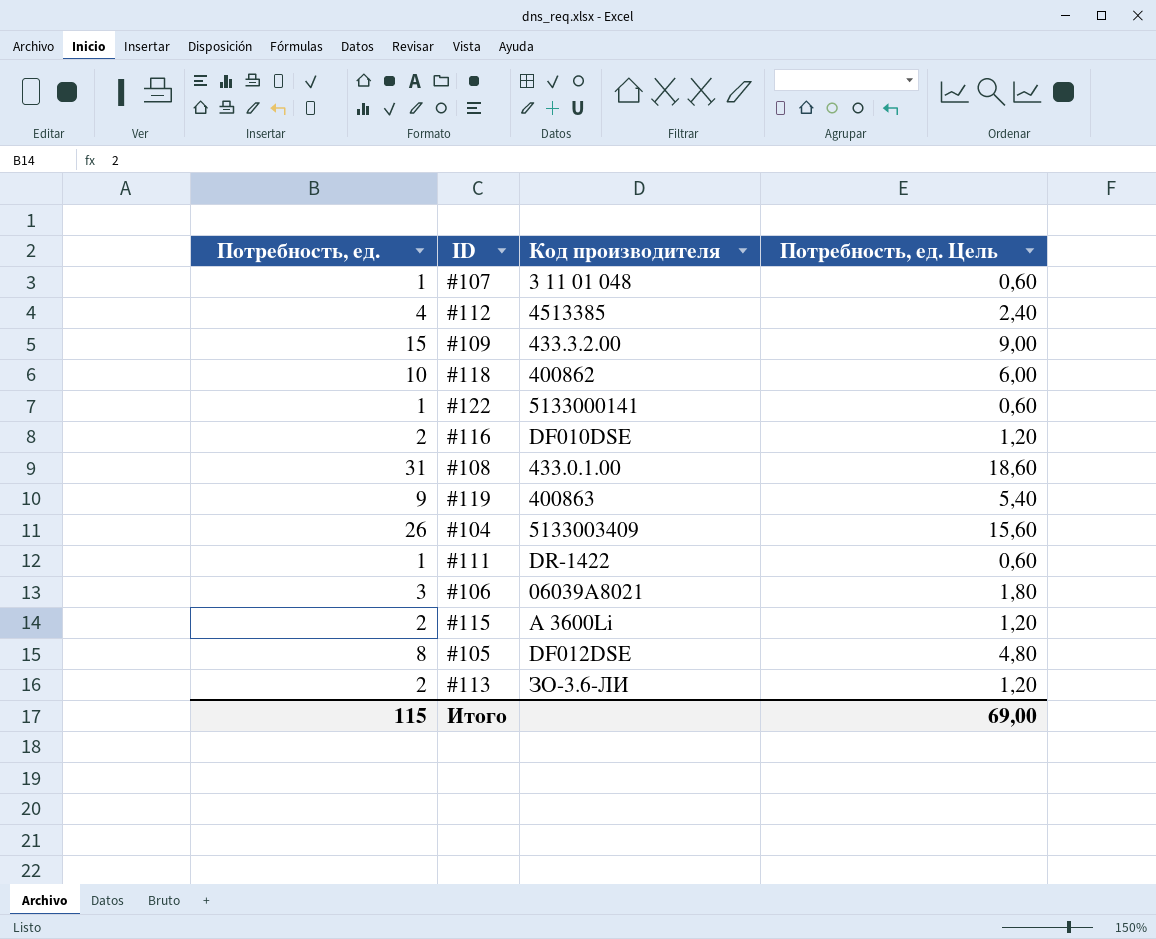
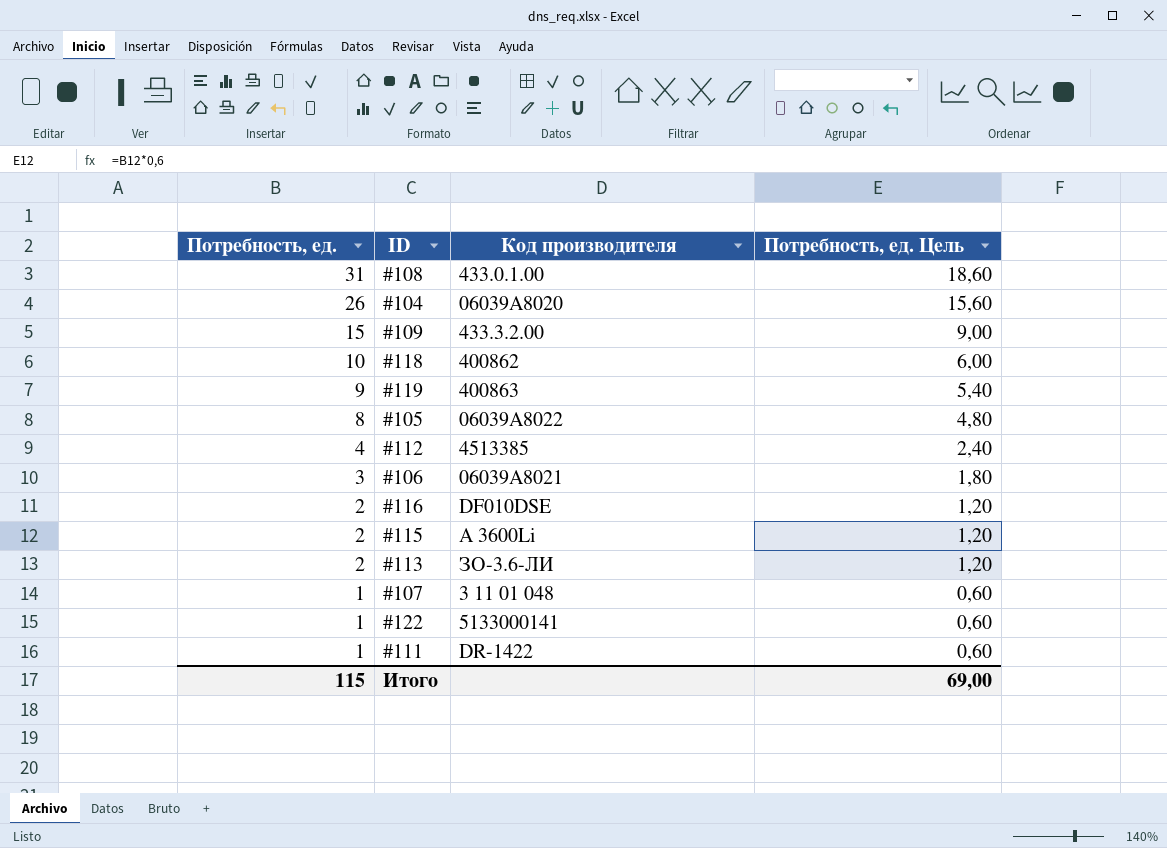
row order: none -> Потребность, ед. descending
#104 | Код производителя: 5133003409 -> 06039A8020
#105 | Код производителя: DF012DSE -> 06039A8022

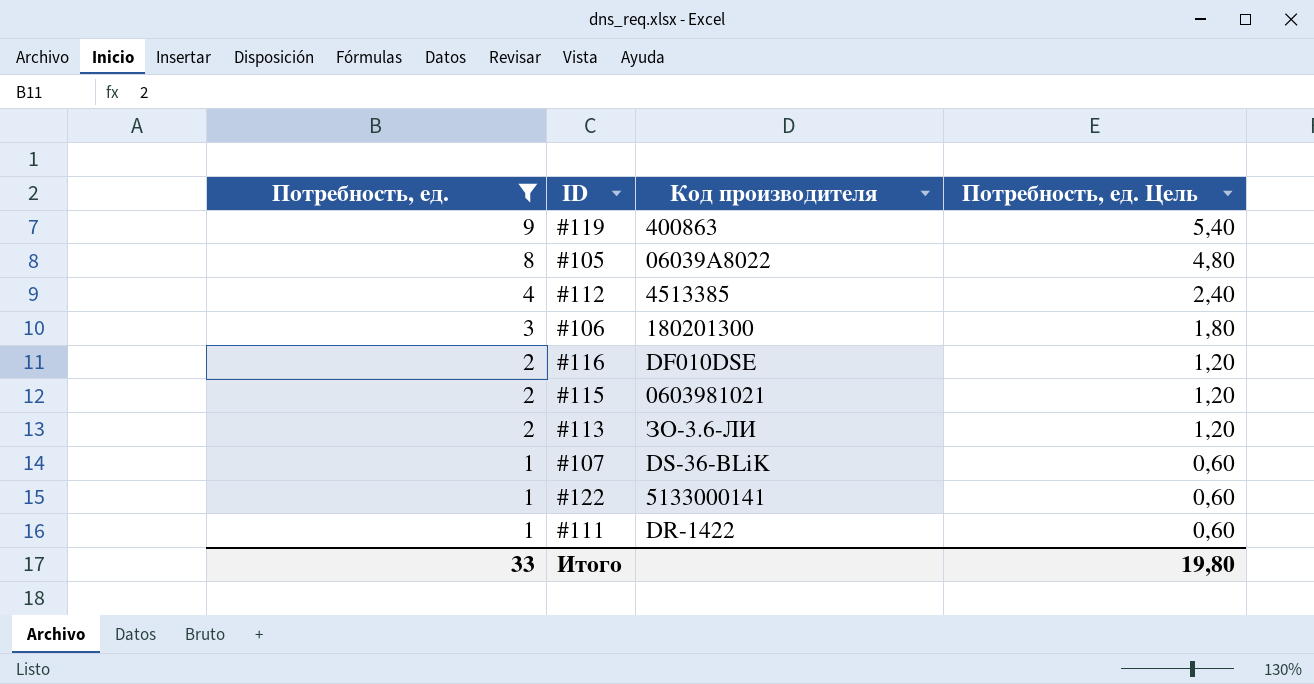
filter: none -> Потребность, ед. <= 9
#106 | Код производителя: 06039A8021 -> 180201300
#115 | Код производителя: A 3600Li -> 0603981021
#107 | Код производителя: 3 11 01 048 -> DS-36-BLiK
Итого | Потребность, ед.: 115 -> 33
Итого | Потребность, ед. Цель: 69,00 -> 19,80

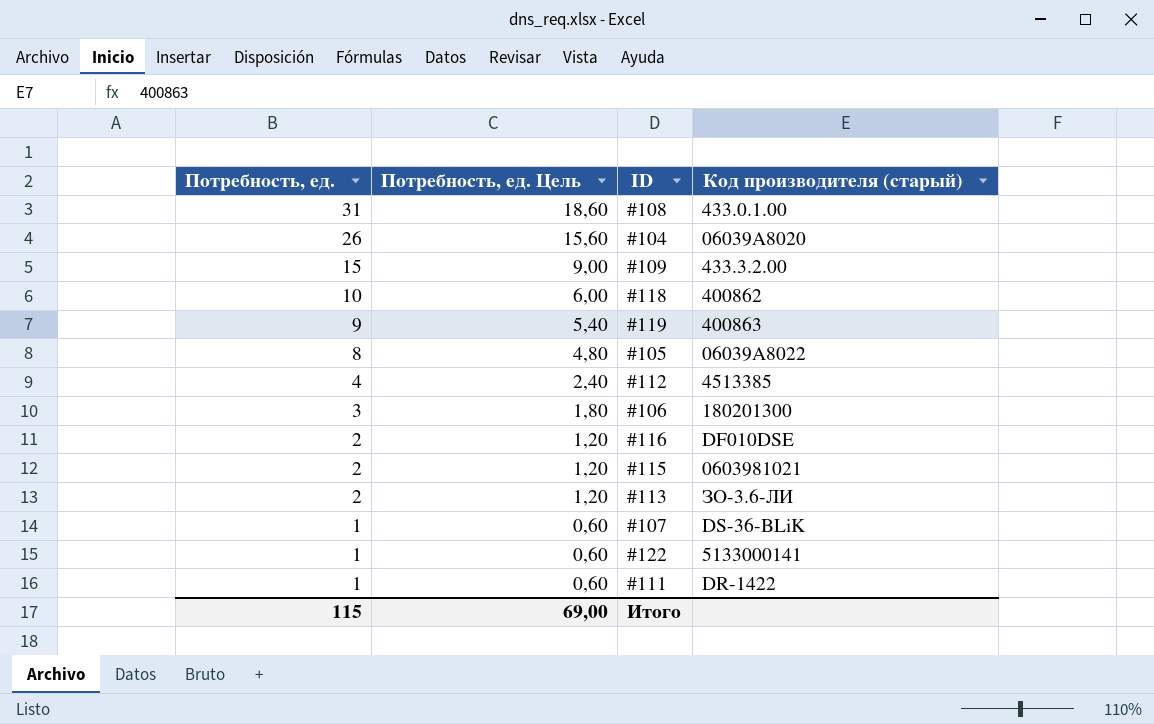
filter: Потребность, ед. <= 9 -> none
column Потребность, ед. Цель | position: 4 -> 2
column name: Код производителя -> Код производителя (старый)
Итого | Потребность, ед.: 33 -> 115
Итого | Потребность, ед. Цель: 19,80 -> 69,00

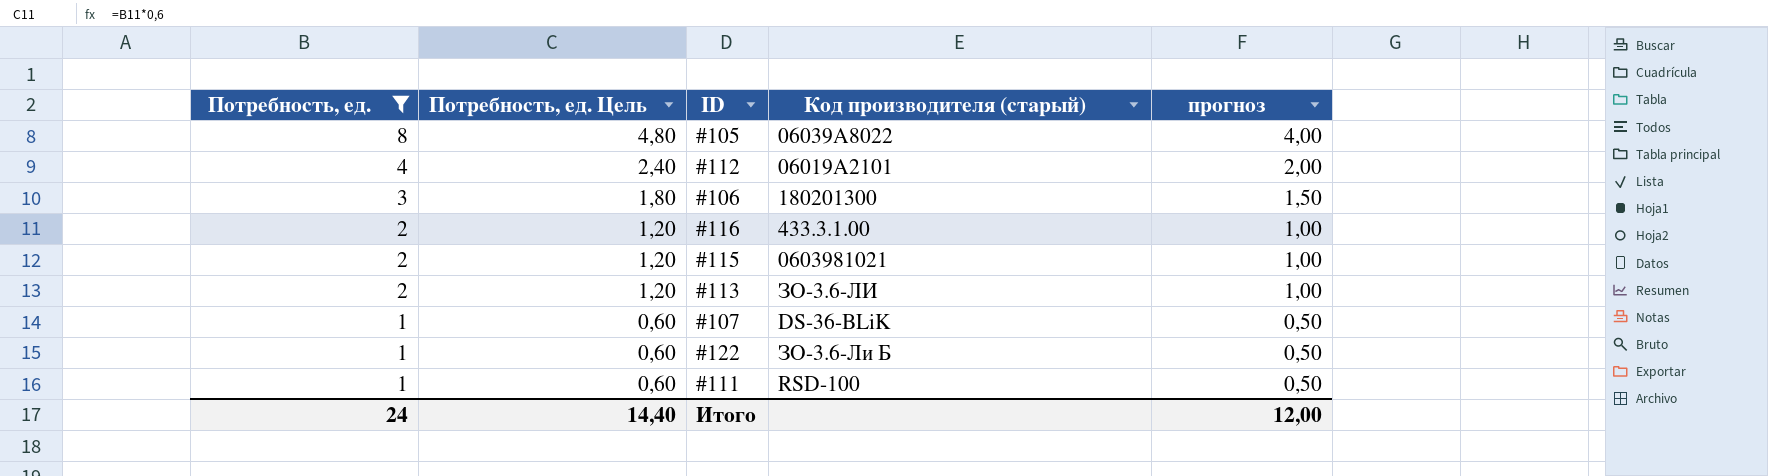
filter: none -> Потребность, ед. <= 8
column прогноз | formula: none -> [Потребность, ед.] * 0,5
#112 | Код производителя (старый): 4513385 -> 06019A2101
#116 | Код производителя (старый): DF010DSE -> 433.3.1.00
#122 | Код производителя (старый): 5133000141 -> ЗО-3.6-Ли Б
#111 | Код производителя (старый): DR-1422 -> RSD-100
Итого | Потребность, ед.: 115 -> 24
Итого | Потребность, ед. Цель: 69,00 -> 14,40

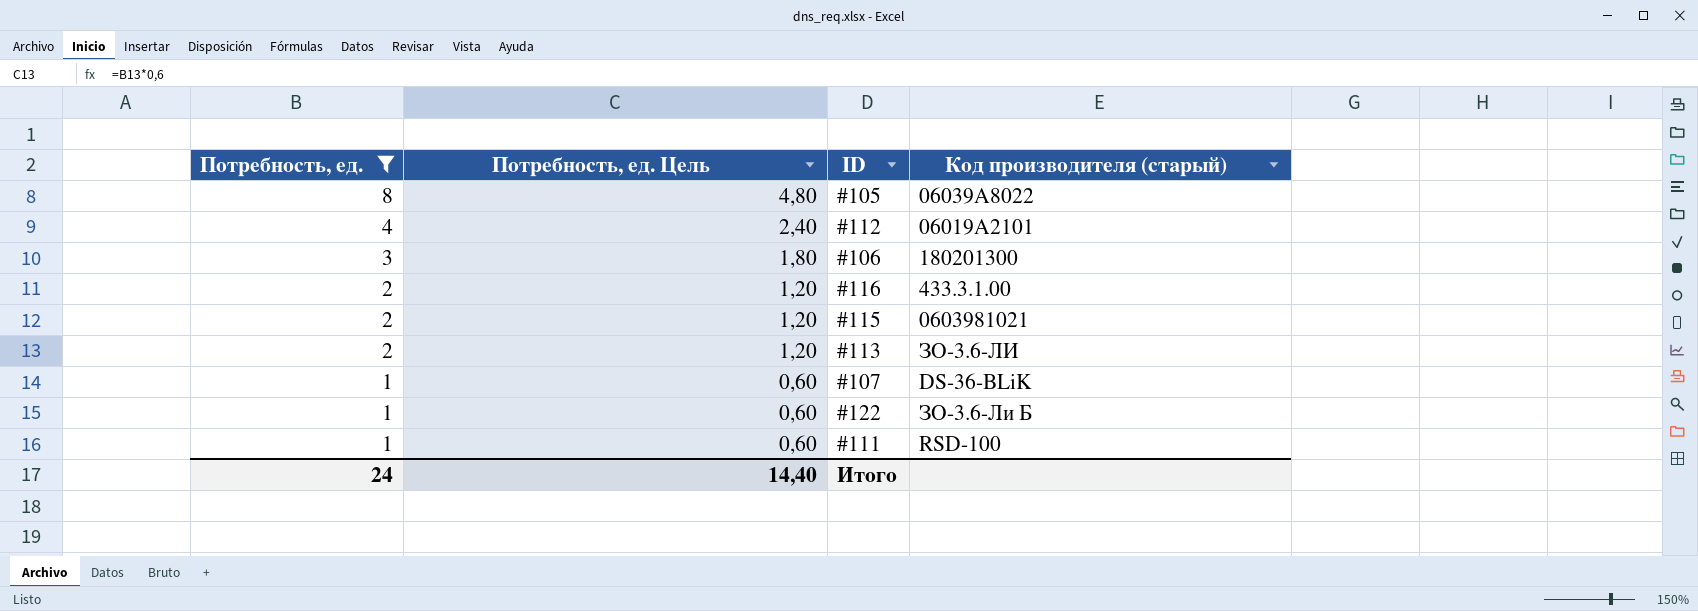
column прогноз | formula: [Потребность, ед.] * 0,5 -> none

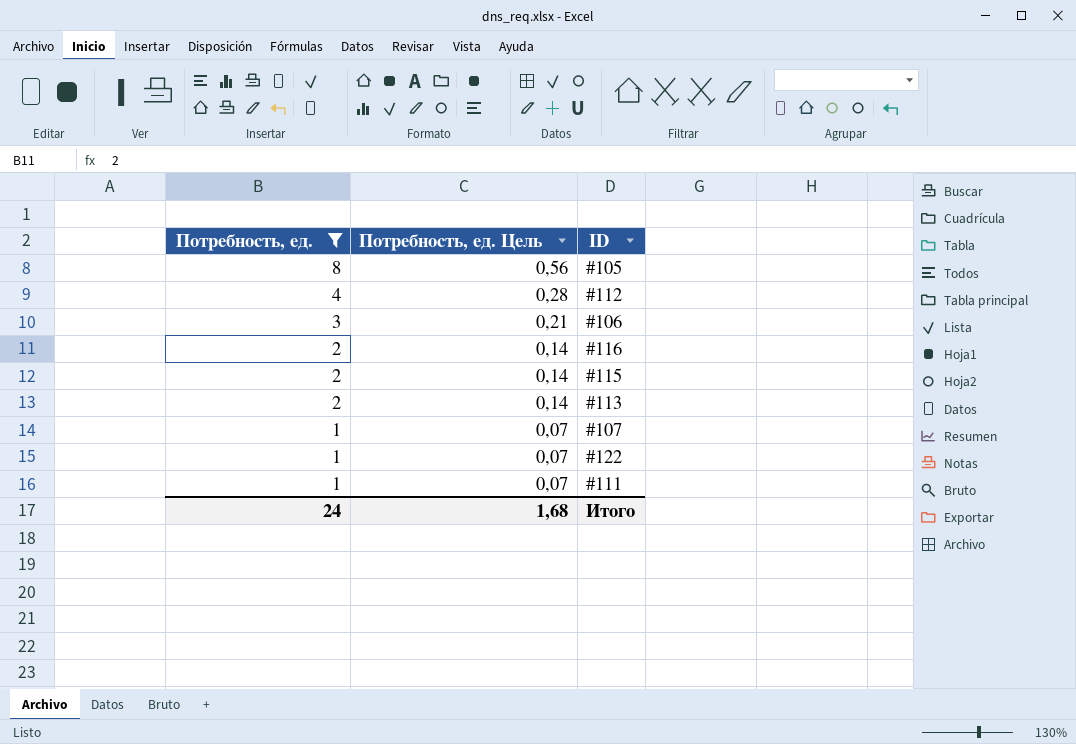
column Код производителя (старый) | position: 4 -> none
column Потребность, ед. Цель | formula: [Потребность, ед.] * 0,6 -> [Потребность, ед.] * 0,07
Итого | Потребность, ед. Цель: 14,40 -> 1,68

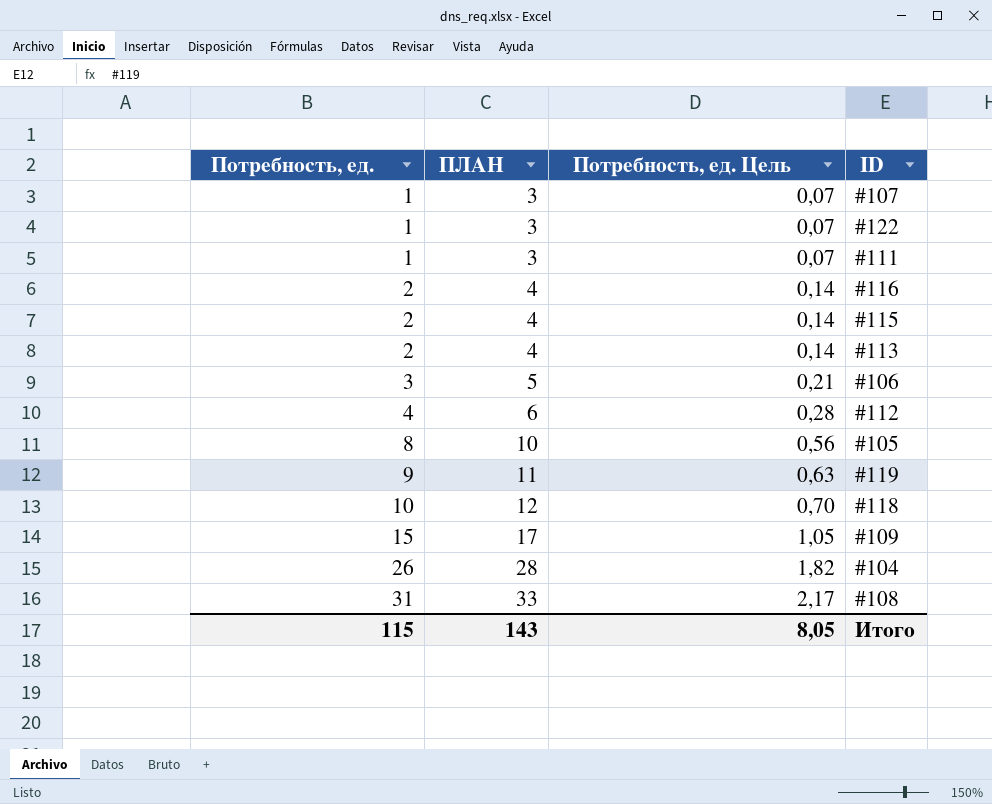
filter: Потребность, ед. <= 8 -> none
row order: Потребность, ед. descending -> Потребность, ед. ascending
column ПЛАН | formula: none -> [Потребность, ед.] + 2
Итого | Потребность, ед.: 24 -> 115
Итого | Потребность, ед. Цель: 1,68 -> 8,05

